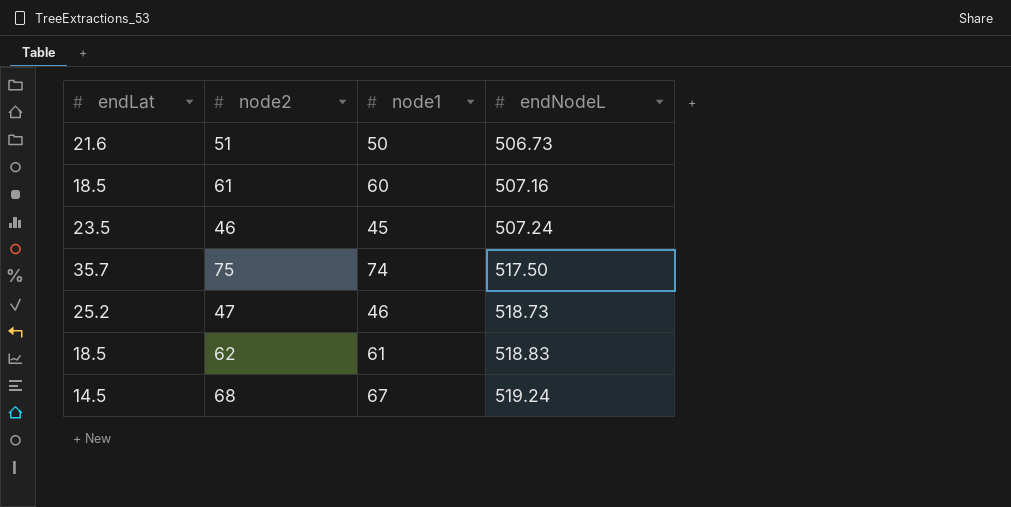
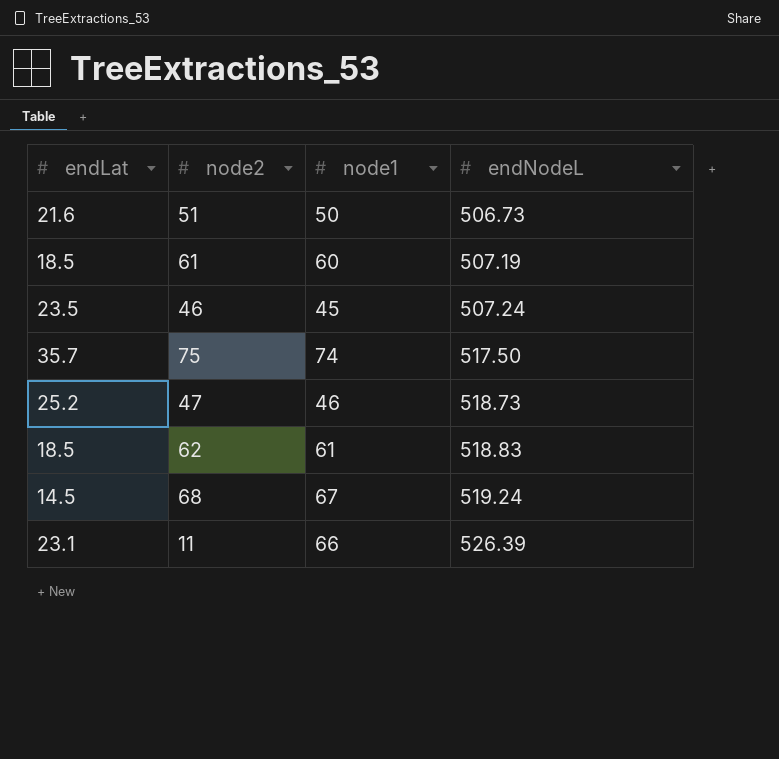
61 | endNodeL: 507.16 -> 507.19
row 11: none -> 23.1 | 66 | 526.39

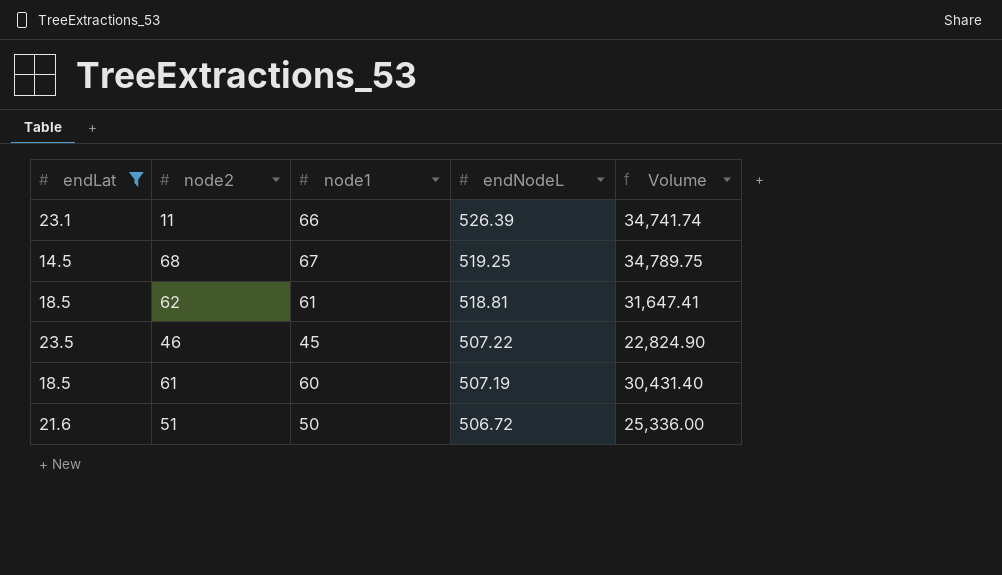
filter: none -> endLat <= 23.5
row order: endNodeL ascending -> endNodeL descending
column Volume | formula: none -> [node1] * [endNodeL]
68 | endNodeL: 519.24 -> 519.25
62 | endNodeL: 518.83 -> 518.81
46 | endNodeL: 507.24 -> 507.22
51 | endNodeL: 506.73 -> 506.72

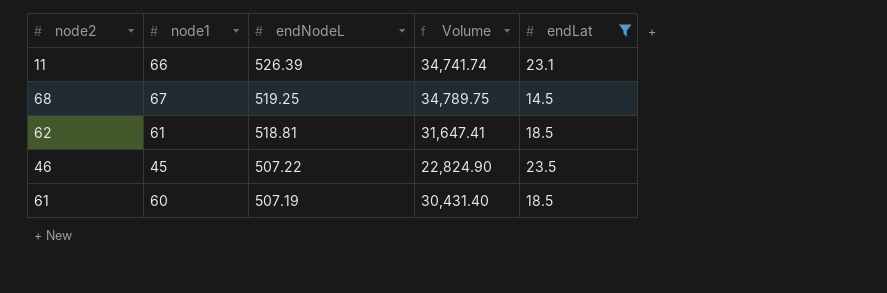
column endLat | position: 1 -> 5
row 51: 21.6 | 50 | 506.72 | 25,336.00 -> none

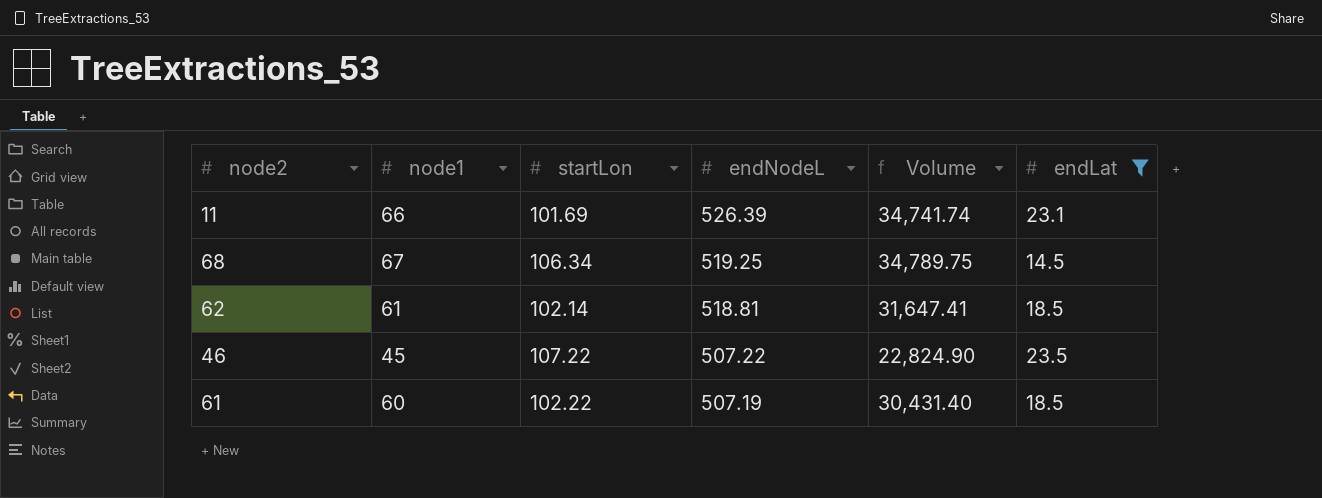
column startLon | position: none -> 3

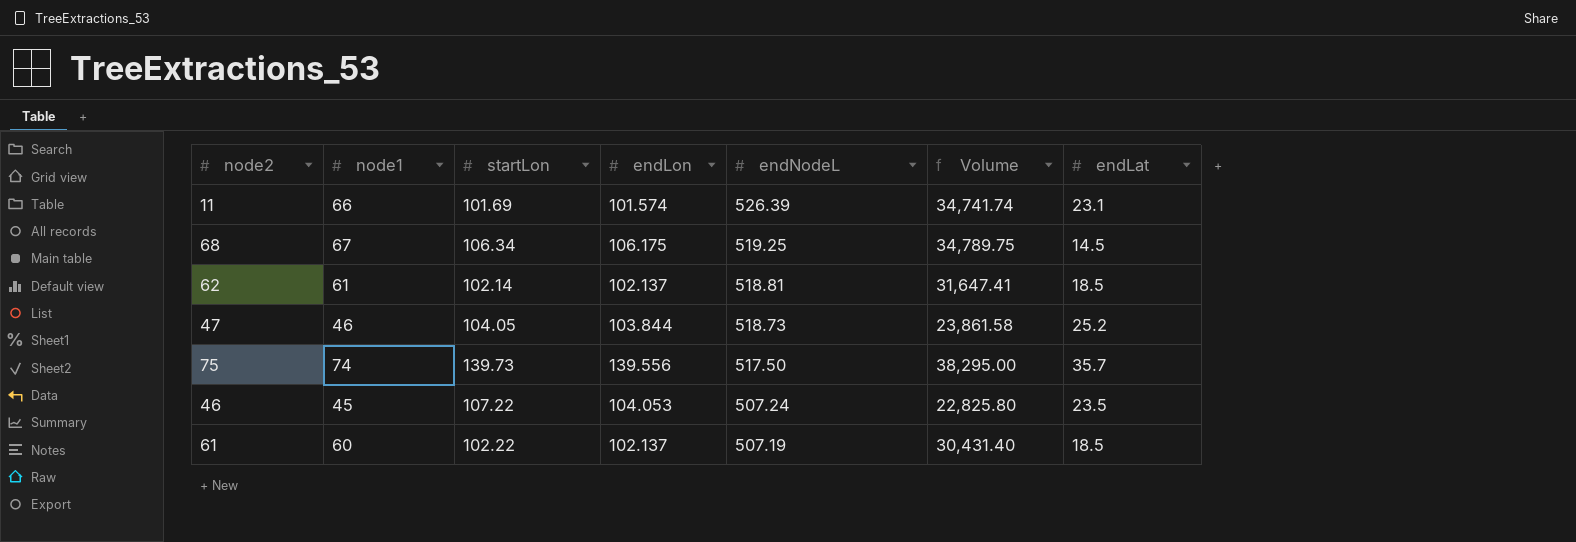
filter: endLat <= 23.5 -> none
column endLon | position: none -> 4
46 | endNodeL: 507.22 -> 507.24
46 | Volume: 22,824.90 -> 22,825.80

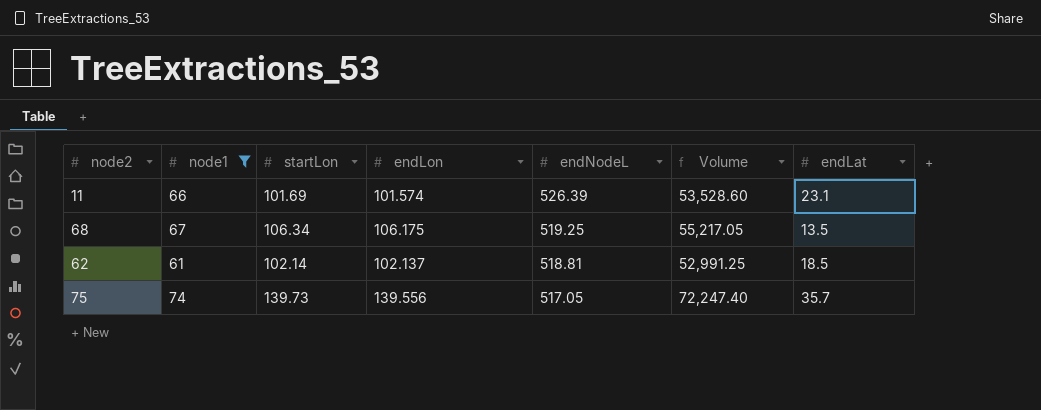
filter: none -> node1 >= 61
column Volume | formula: [node1] * [endNodeL] -> [startLon] * [endNodeL]
68 | endLat: 14.5 -> 13.5
75 | endNodeL: 517.50 -> 517.05

